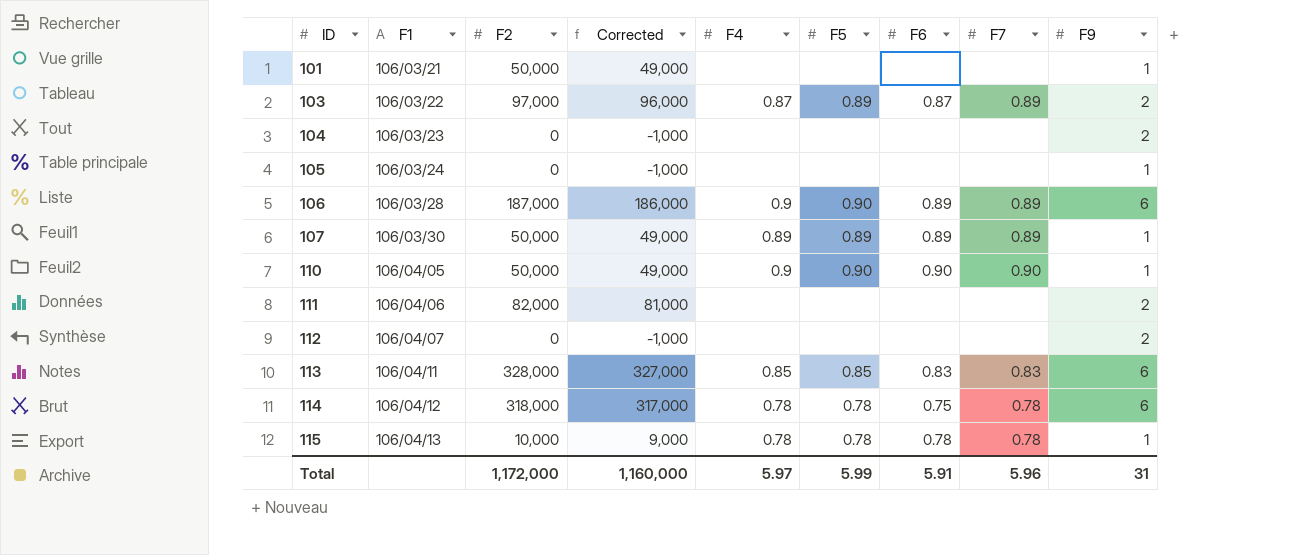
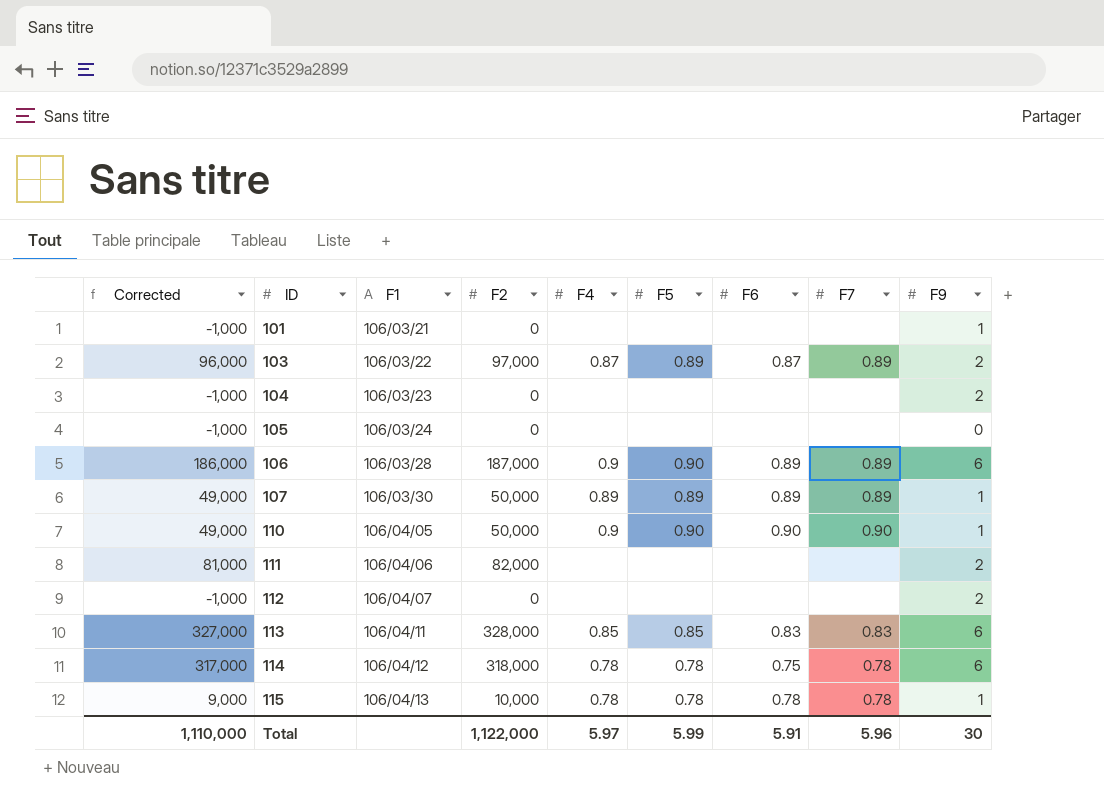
column Corrected | position: 4 -> 1
101 | Corrected: 49,000 -> -1,000
101 | F2: 50,000 -> 0
105 | F9: 1 -> 0
Total | Corrected: 1,160,000 -> 1,110,000
Total | F2: 1,172,000 -> 1,122,000
Total | F9: 31 -> 30

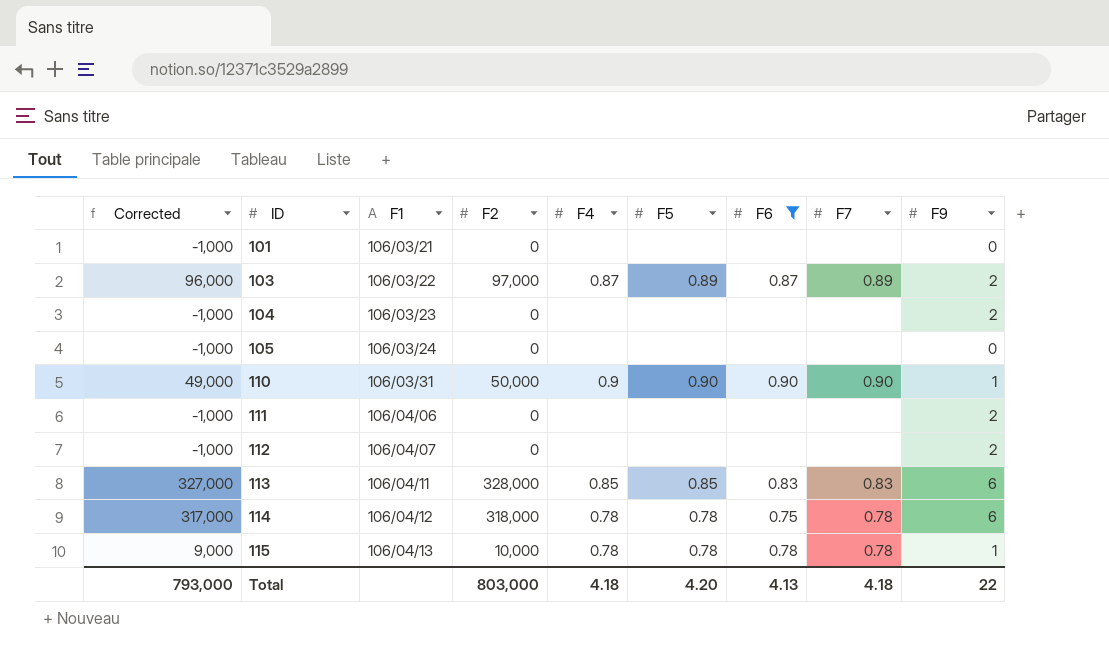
filter: none -> F6 != 0.89
101 | F9: 1 -> 0
110 | F1: 106/04/05 -> 106/03/31
111 | Corrected: 81,000 -> -1,000
111 | F2: 82,000 -> 0
Total | Corrected: 1,110,000 -> 793,000
Total | F2: 1,122,000 -> 803,000
Total | F4: 5.97 -> 4.18
Total | F5: 5.99 -> 4.20
Total | F6: 5.91 -> 4.13
Total | F7: 5.96 -> 4.18
Total | F9: 30 -> 22

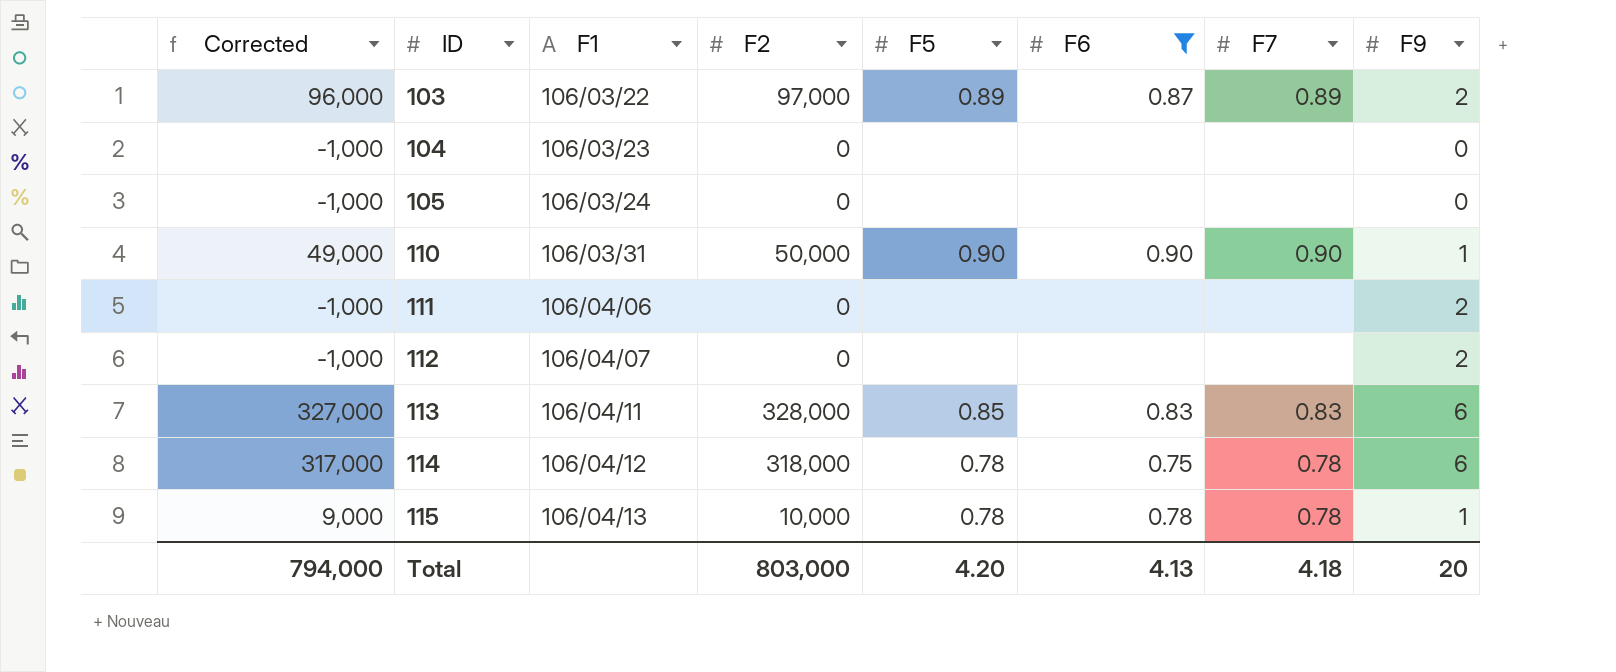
column F4 | position: 5 -> none
row 101: -1,000 | 106/03/21 | 0 | none | none | none | none | 0 -> none
104 | F9: 2 -> 0
Total | Corrected: 793,000 -> 794,000
Total | F9: 22 -> 20

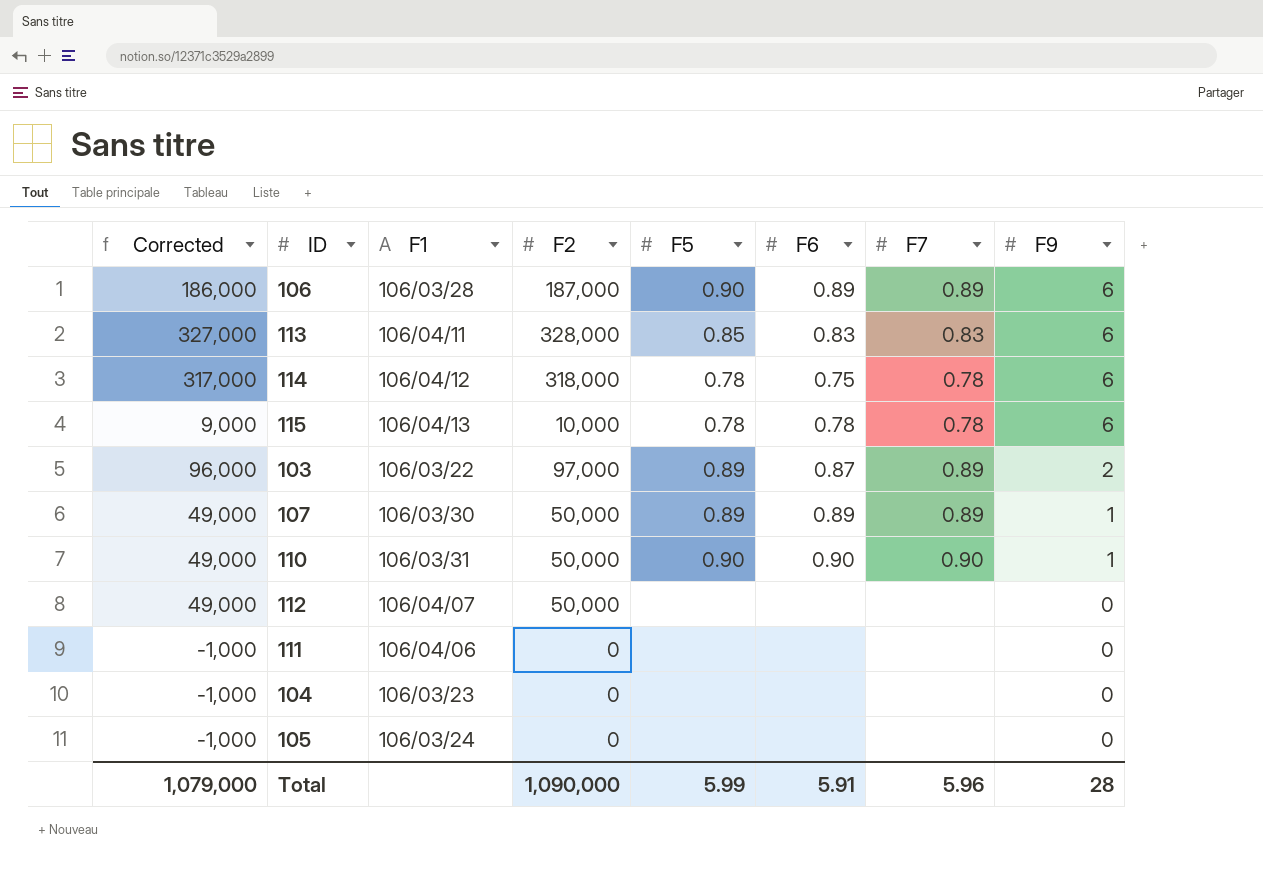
filter: F6 != 0.89 -> none
row order: ID ascending -> F9 descending
115 | F9: 1 -> 6
112 | Corrected: -1,000 -> 49,000
112 | F2: 0 -> 50,000
112 | F9: 2 -> 0
111 | F9: 2 -> 0
Total | Corrected: 794,000 -> 1,079,000
Total | F2: 803,000 -> 1,090,000
Total | F5: 4.20 -> 5.99
Total | F6: 4.13 -> 5.91
Total | F7: 4.18 -> 5.96
Total | F9: 20 -> 28

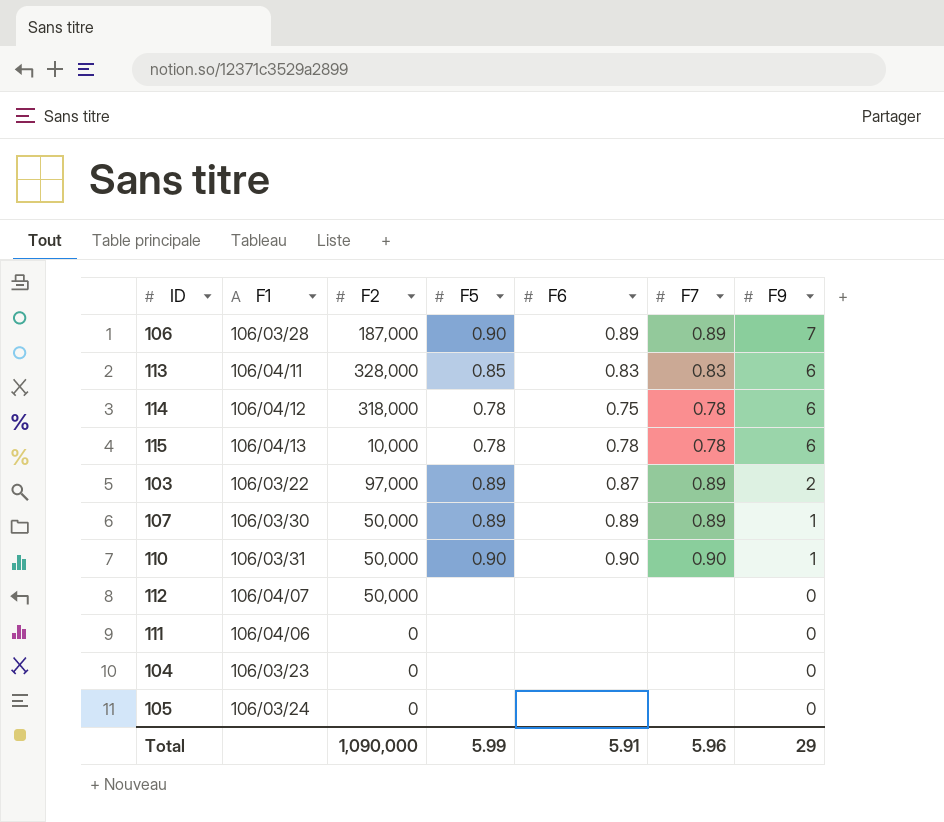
column Corrected | formula: [F2] - 1000 -> none
106 | F9: 6 -> 7
Total | F9: 28 -> 29

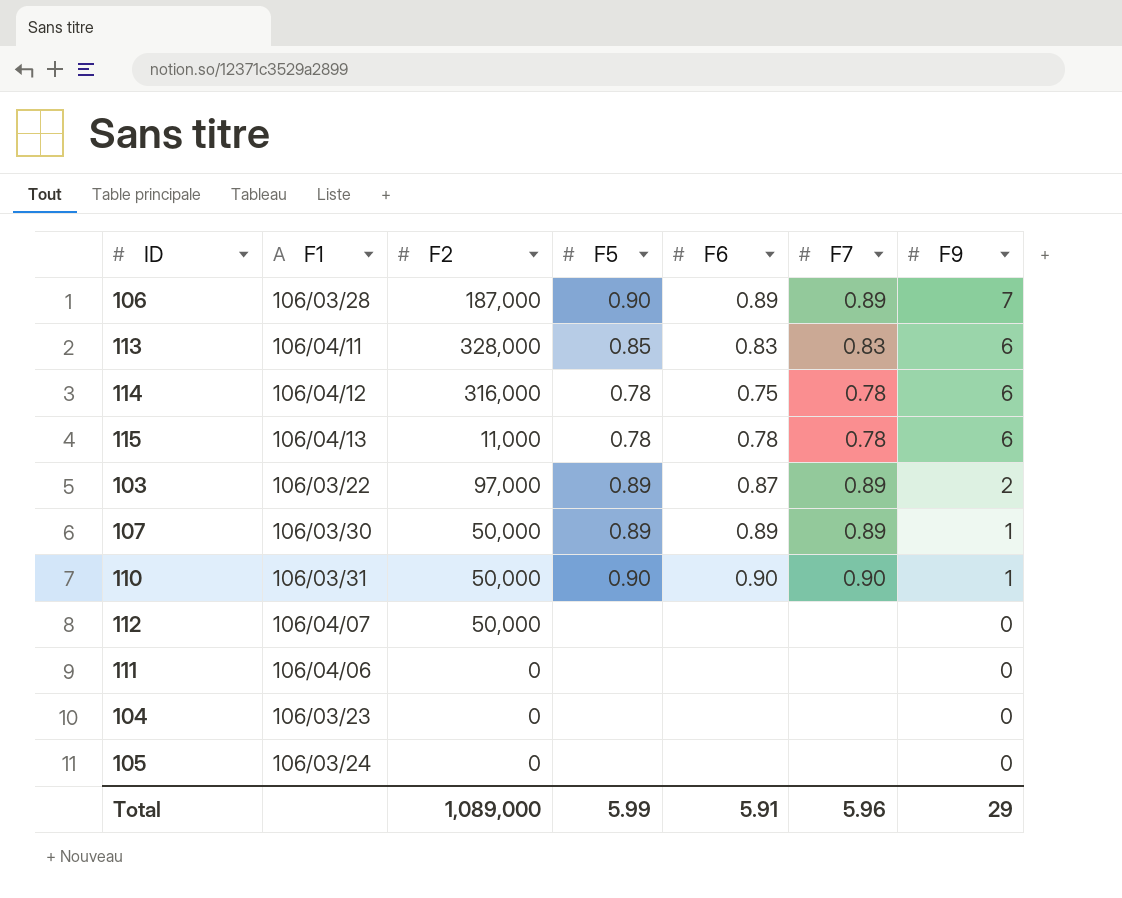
114 | F2: 318,000 -> 316,000
115 | F2: 10,000 -> 11,000
Total | F2: 1,090,000 -> 1,089,000

